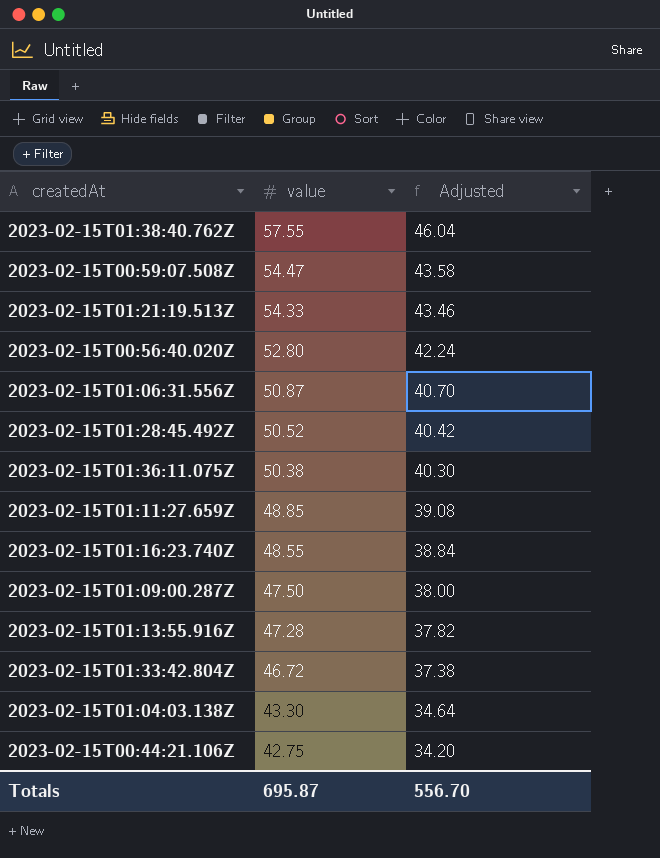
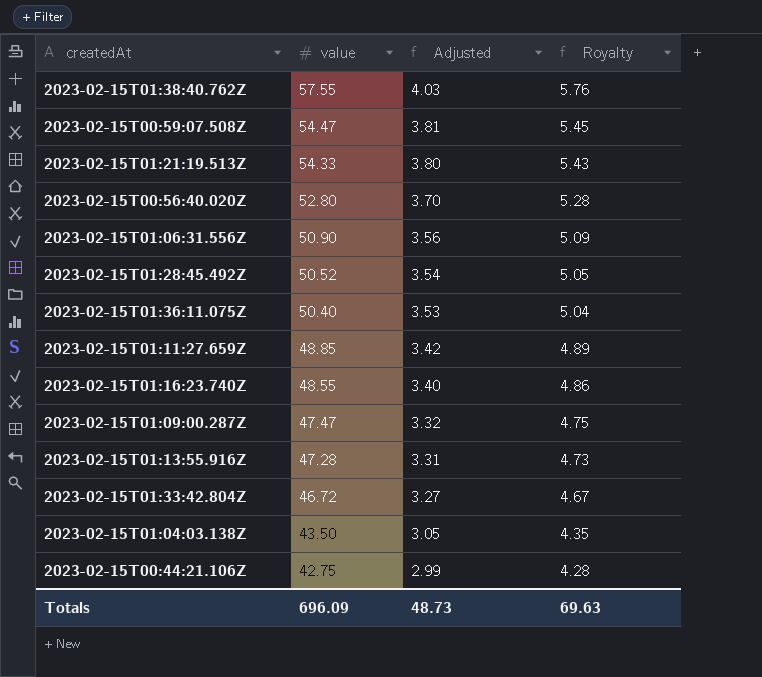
column Adjusted | formula: [value] * 0.8 -> [value] * 0.07
column Royalty | formula: none -> [value] * 0.1
2023-02-15T01:06:31.556Z | value: 50.87 -> 50.90
2023-02-15T01:36:11.075Z | value: 50.38 -> 50.40
2023-02-15T01:09:00.287Z | value: 47.50 -> 47.47
2023-02-15T01:04:03.138Z | value: 43.30 -> 43.50
Totals | value: 695.87 -> 696.09
Totals | Adjusted: 556.70 -> 48.73

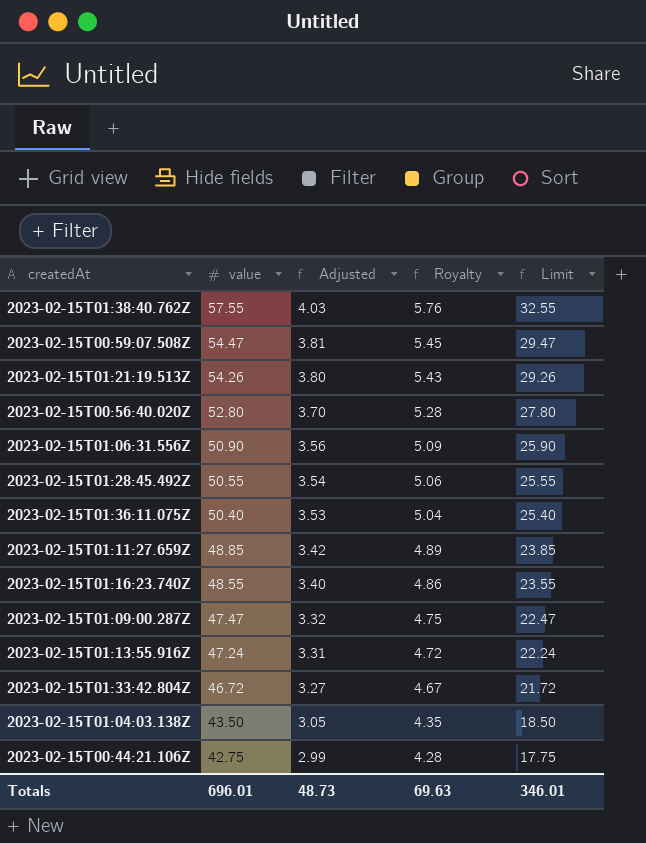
column Limit | formula: none -> [value] - 25
2023-02-15T01:21:19.513Z | value: 54.33 -> 54.26
2023-02-15T01:28:45.492Z | value: 50.52 -> 50.55
2023-02-15T01:28:45.492Z | Royalty: 5.05 -> 5.06
2023-02-15T01:13:55.916Z | value: 47.28 -> 47.24
2023-02-15T01:13:55.916Z | Royalty: 4.73 -> 4.72
Totals | value: 696.09 -> 696.01

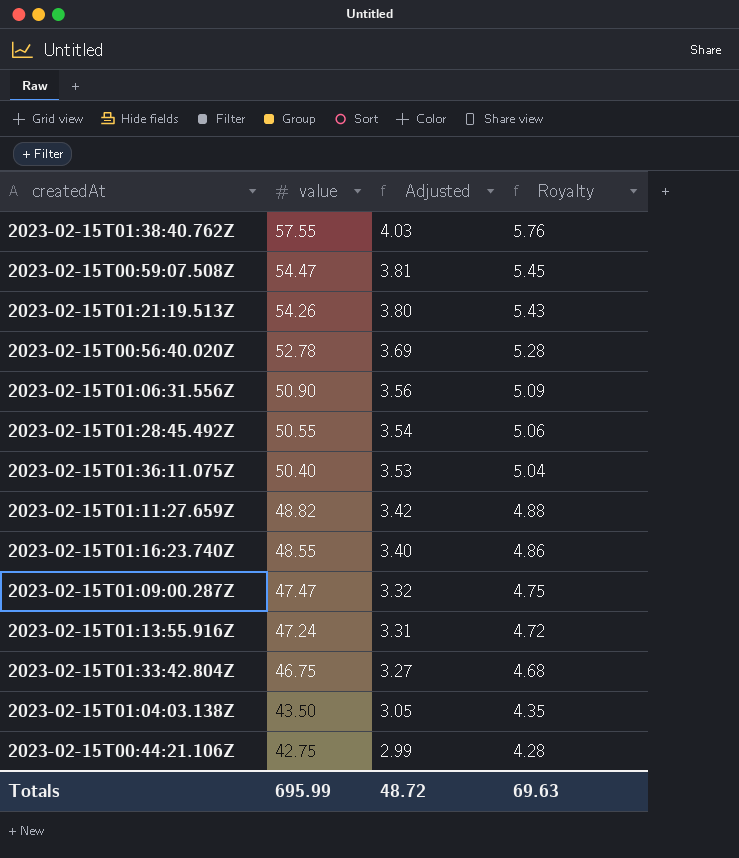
column Limit | formula: [value] - 25 -> none
2023-02-15T00:56:40.020Z | value: 52.80 -> 52.78
2023-02-15T00:56:40.020Z | Adjusted: 3.70 -> 3.69
2023-02-15T01:11:27.659Z | value: 48.85 -> 48.82
2023-02-15T01:11:27.659Z | Royalty: 4.89 -> 4.88
2023-02-15T01:33:42.804Z | value: 46.72 -> 46.75
2023-02-15T01:33:42.804Z | Royalty: 4.67 -> 4.68
Totals | value: 696.01 -> 695.99
Totals | Adjusted: 48.73 -> 48.72

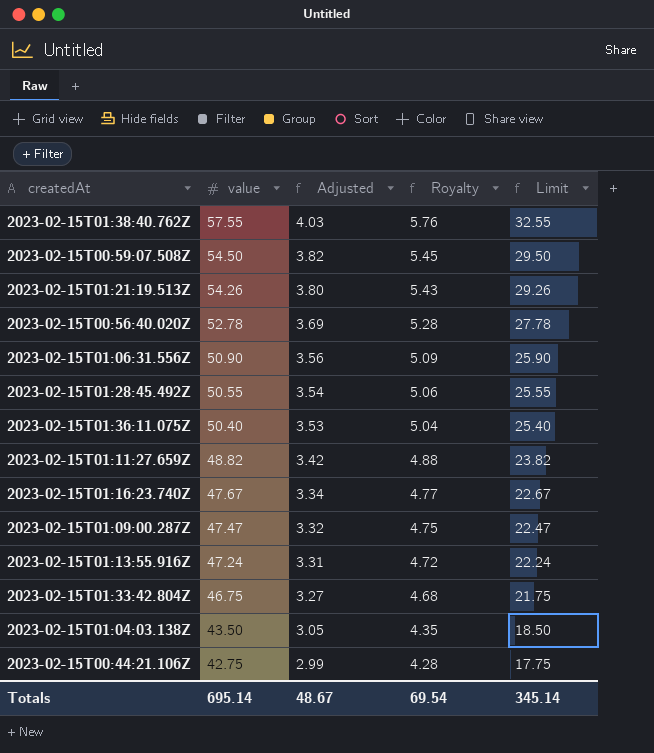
column Limit | formula: none -> [value] - 25
2023-02-15T00:59:07.508Z | value: 54.47 -> 54.50
2023-02-15T00:59:07.508Z | Adjusted: 3.81 -> 3.82
2023-02-15T01:16:23.740Z | value: 48.55 -> 47.67
2023-02-15T01:16:23.740Z | Adjusted: 3.40 -> 3.34
2023-02-15T01:16:23.740Z | Royalty: 4.86 -> 4.77
Totals | value: 695.99 -> 695.14
Totals | Adjusted: 48.72 -> 48.67
Totals | Royalty: 69.63 -> 69.54

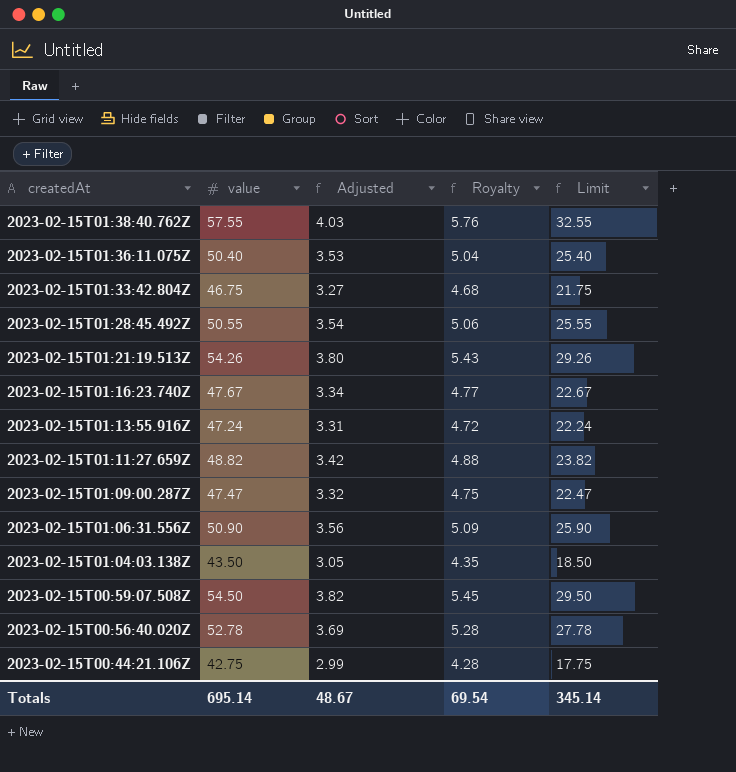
row order: value descending -> createdAt descending

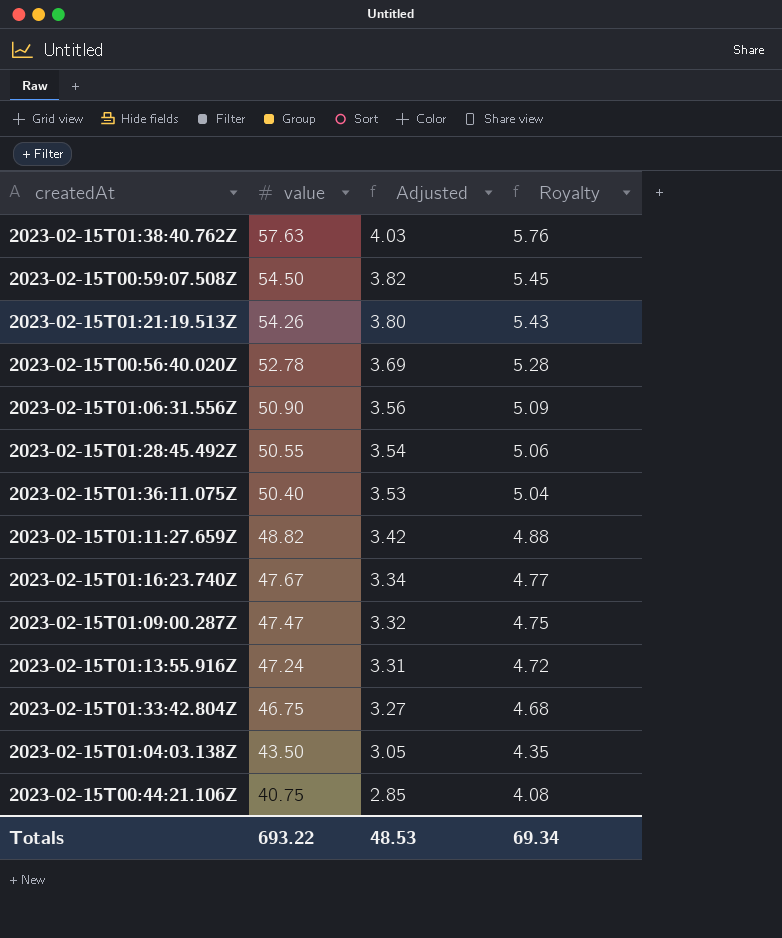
row order: createdAt descending -> value descending
column Limit | formula: [value] - 25 -> none
2023-02-15T01:38:40.762Z | value: 57.55 -> 57.63
2023-02-15T00:44:21.106Z | value: 42.75 -> 40.75
2023-02-15T00:44:21.106Z | Adjusted: 2.99 -> 2.85
2023-02-15T00:44:21.106Z | Royalty: 4.28 -> 4.08
Totals | value: 695.14 -> 693.22
Totals | Adjusted: 48.67 -> 48.53
Totals | Royalty: 69.54 -> 69.34

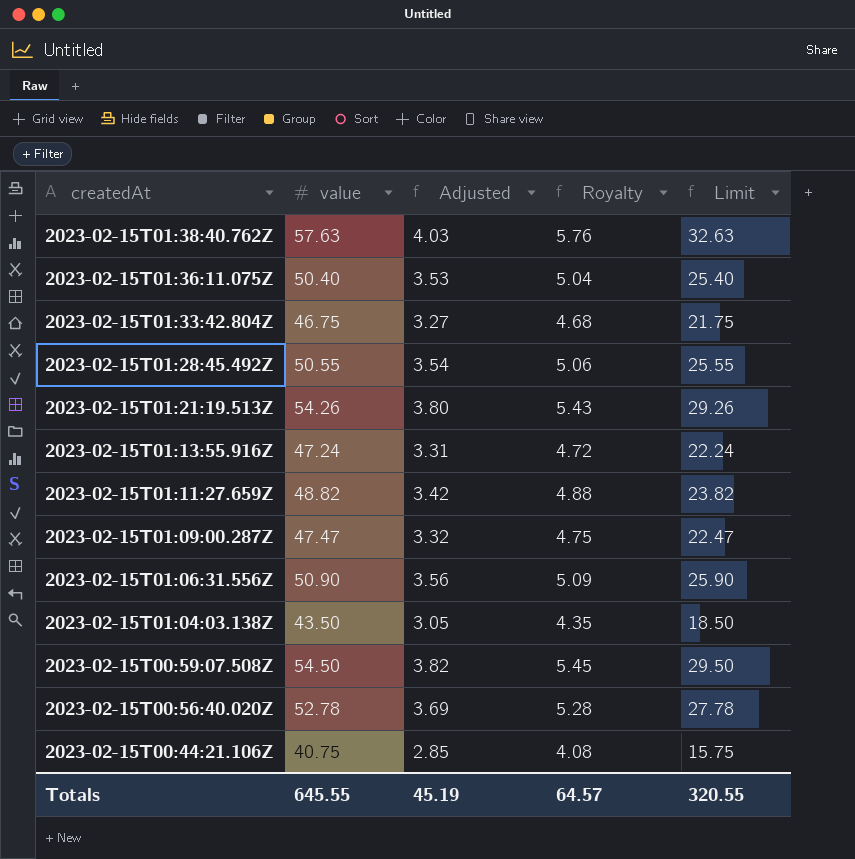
row order: value descending -> createdAt descending
column Limit | formula: none -> [value] - 25
row 2023-02-15T01:16:23.740Z: 47.67 | 3.34 | 4.77 -> none
Totals | value: 693.22 -> 645.55
Totals | Adjusted: 48.53 -> 45.19
Totals | Royalty: 69.34 -> 64.57

